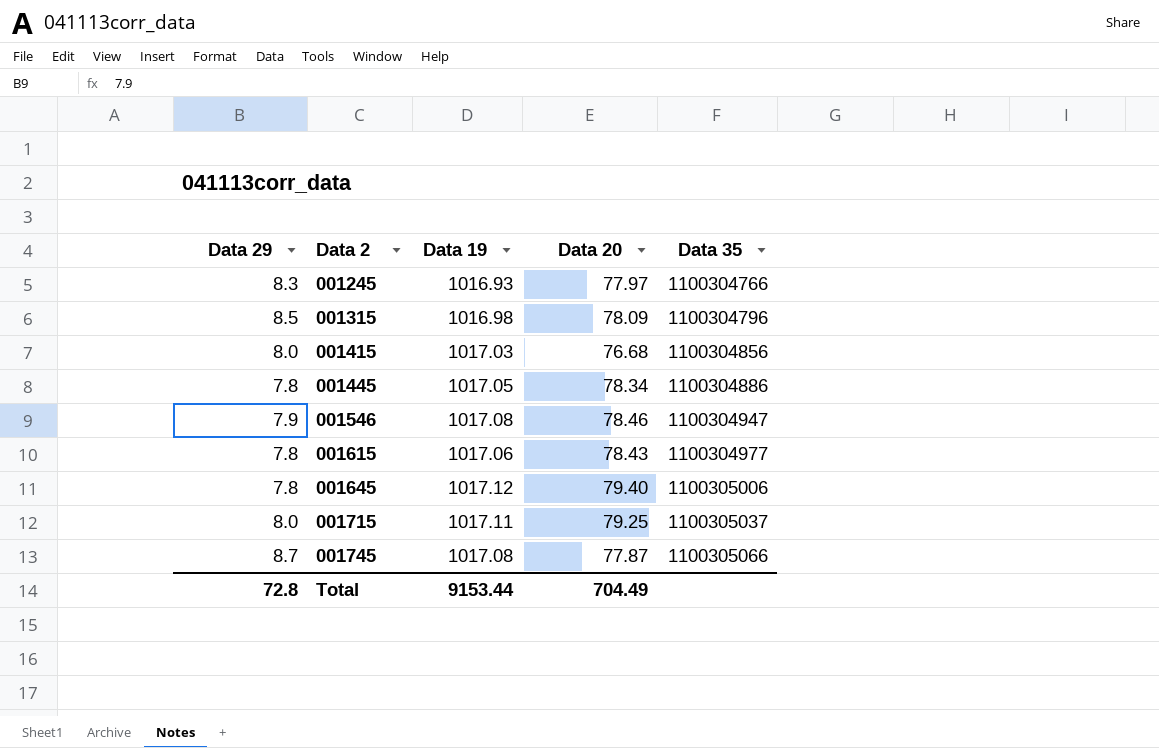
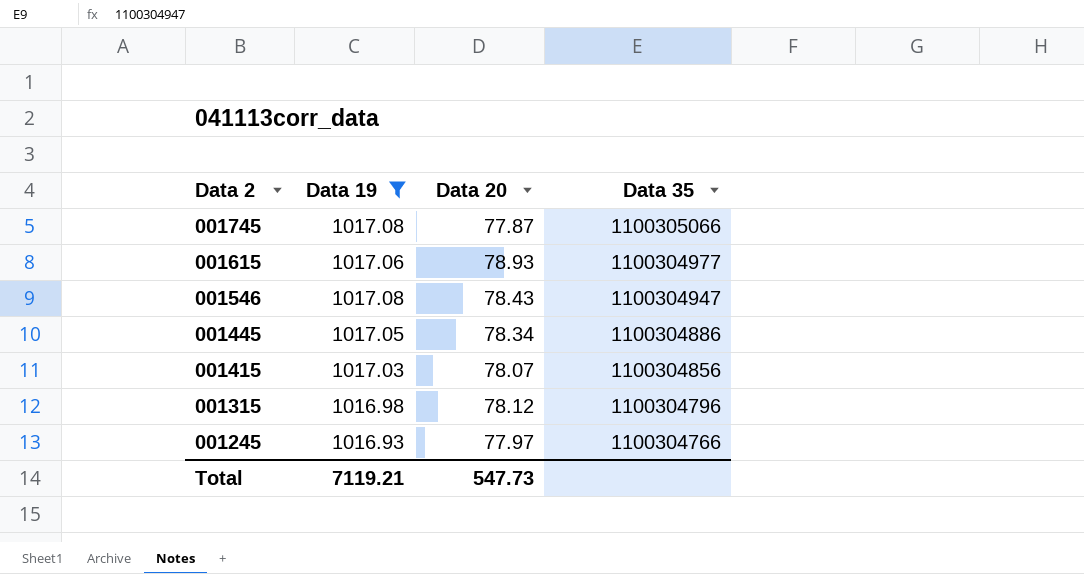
filter: none -> Data 19 <= 1017.08
row order: Data 2 ascending -> Data 2 descending
column Data 29 | position: 1 -> none
001615 | Data 20: 78.43 -> 78.93
001546 | Data 20: 78.46 -> 78.43
001415 | Data 20: 76.68 -> 78.07
001315 | Data 20: 78.09 -> 78.12
Total | Data 19: 9153.44 -> 7119.21
Total | Data 20: 704.49 -> 547.73

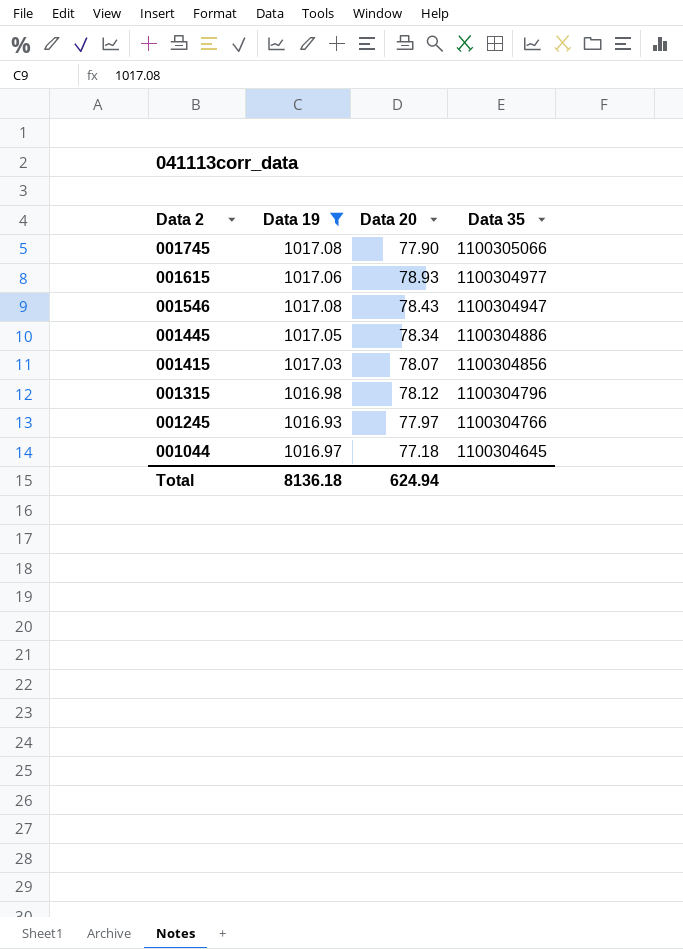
001745 | Data 20: 77.87 -> 77.90
row 001044: none -> 1016.97 | 77.18 | 1100304645
Total | Data 19: 7119.21 -> 8136.18
Total | Data 20: 547.73 -> 624.94

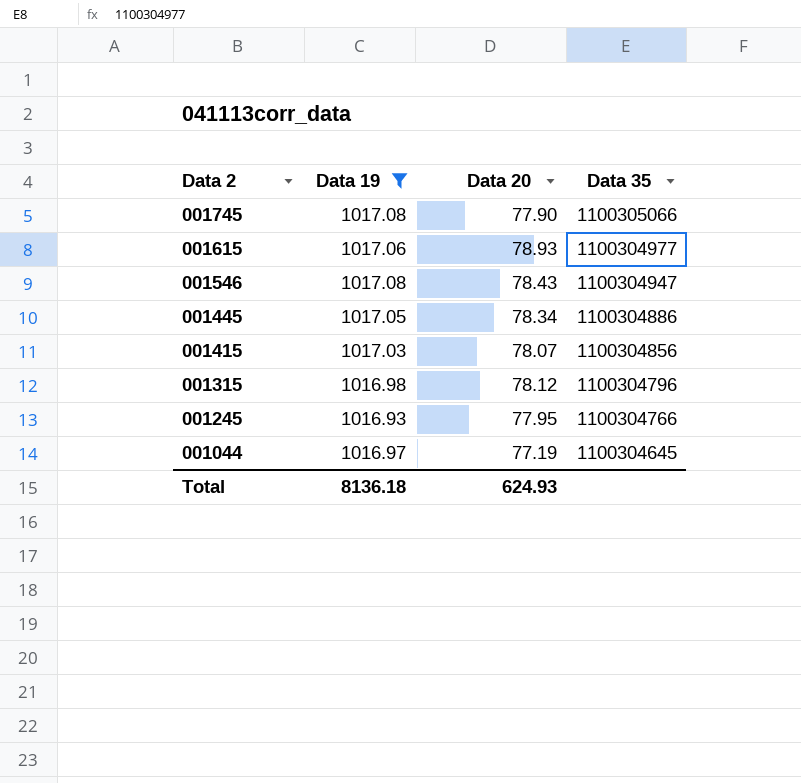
001245 | Data 20: 77.97 -> 77.95
001044 | Data 20: 77.18 -> 77.19
Total | Data 20: 624.94 -> 624.93

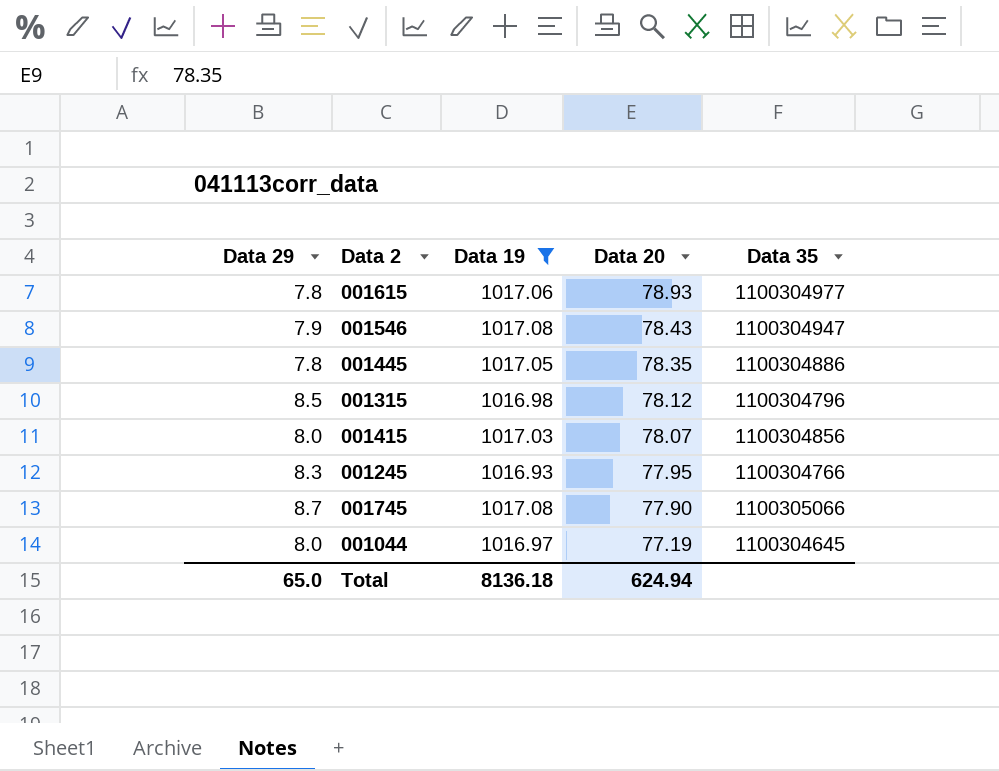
row order: Data 2 descending -> Data 20 descending
column Data 29 | position: none -> 1
001445 | Data 20: 78.34 -> 78.35
Total | Data 20: 624.93 -> 624.94

